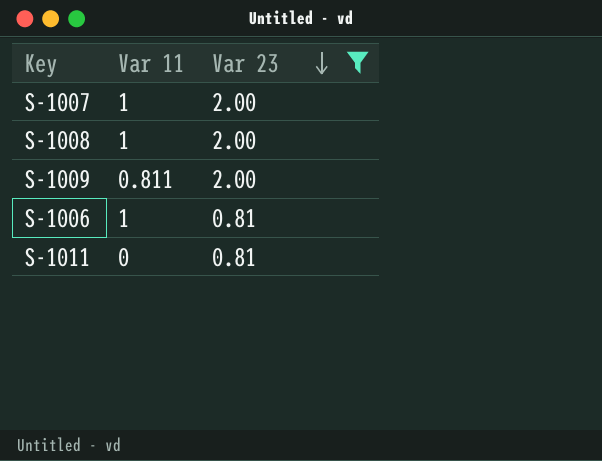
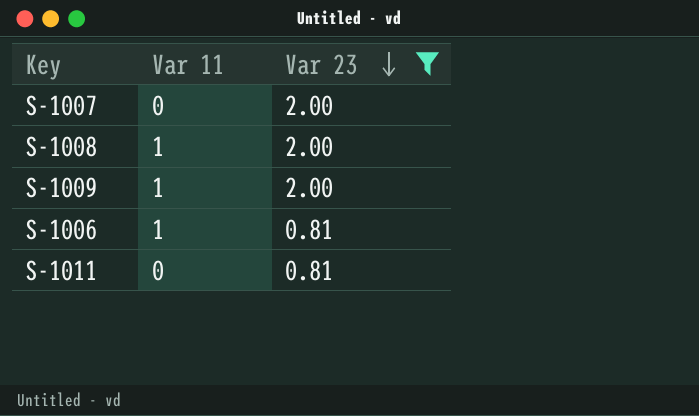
S-1007 | Var 11: 1 -> 0
S-1009 | Var 11: 0.811 -> 1

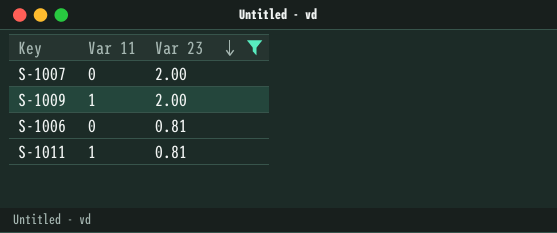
row S-1008: 1 | 2.00 -> none
S-1006 | Var 11: 1 -> 0
S-1011 | Var 11: 0 -> 1

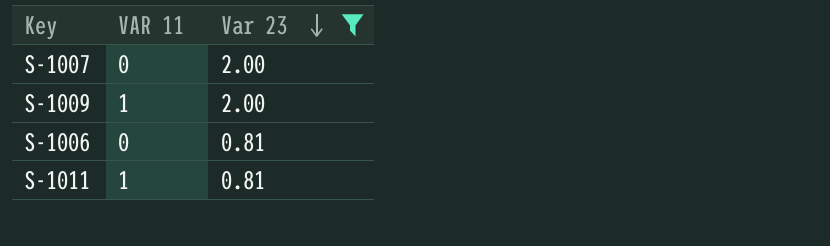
column name: Var 11 -> VAR 11

